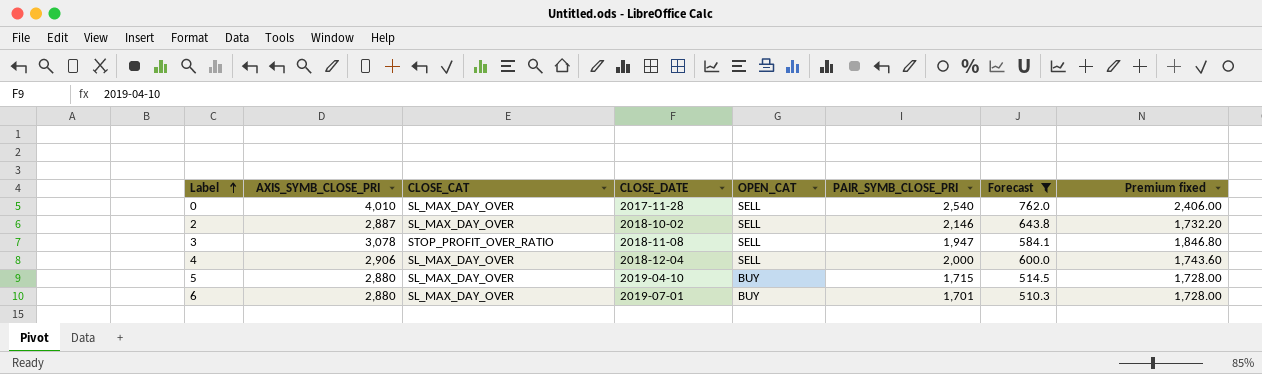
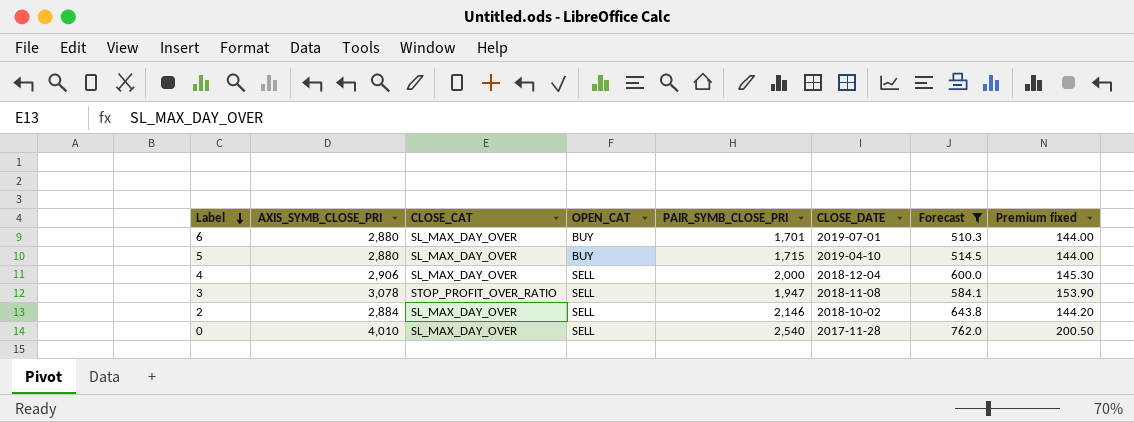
row order: Label ascending -> Label descending
column CLOSE_DATE | position: 4 -> 6
column Premium fixed | formula: [AXIS_SYMB_CLOSE_PRI] * 0.6 -> [AXIS_SYMB_CLOSE_PRI] * 0.05
2 | AXIS_SYMB_CLOSE_PRI: 2,887 -> 2,884

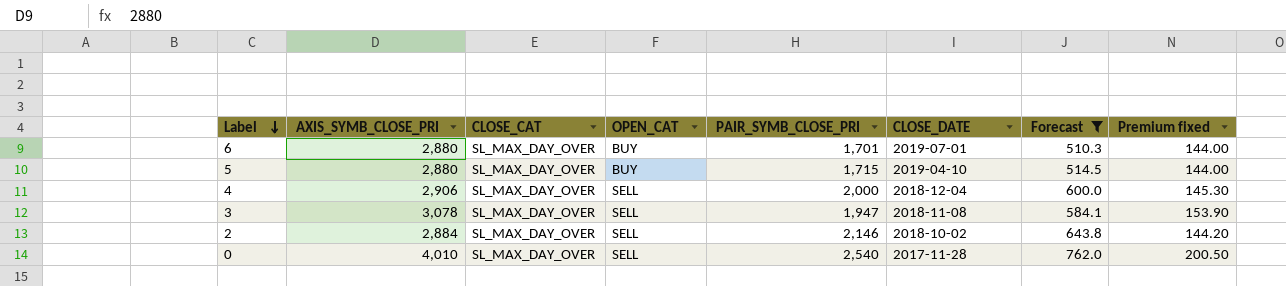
3 | CLOSE_CAT: STOP_PROFIT_OVER_RATIO -> SL_MAX_DAY_OVER

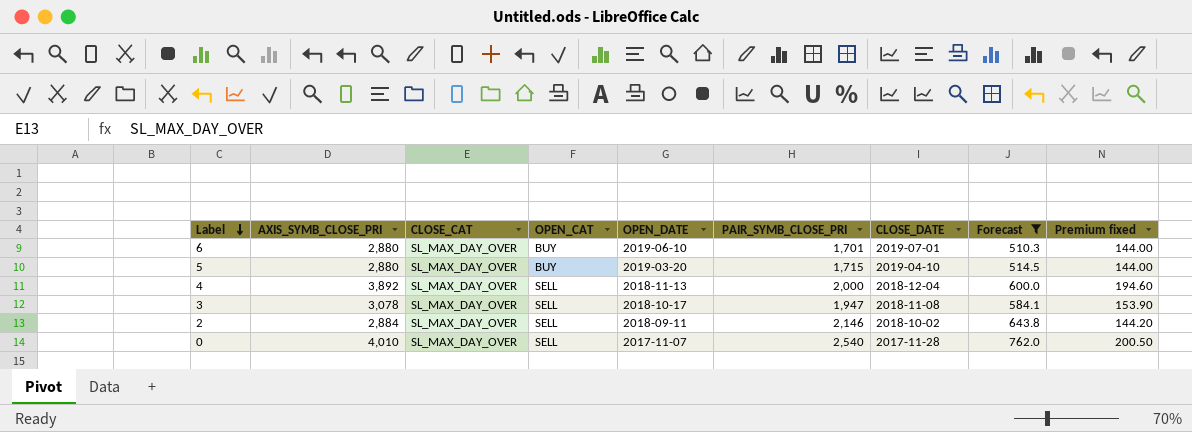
column OPEN_DATE | position: none -> 5
4 | AXIS_SYMB_CLOSE_PRI: 2,906 -> 3,892
4 | Premium fixed: 145.30 -> 194.60

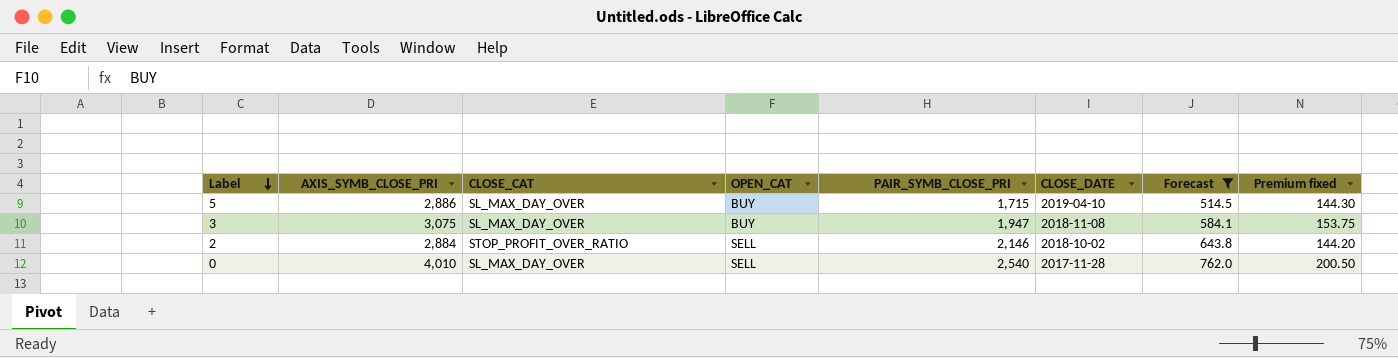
column OPEN_DATE | position: 5 -> none
row 6: 2,880 | SL_MAX_DAY_OVER | BUY | 2019-06-10 | 1,701 | 2019-07-01 | 510.3 | 144.00 -> none
row 4: 3,892 | SL_MAX_DAY_OVER | SELL | 2018-11-13 | 2,000 | 2018-12-04 | 600.0 | 194.60 -> none
5 | AXIS_SYMB_CLOSE_PRI: 2,880 -> 2,886
5 | Premium fixed: 144.00 -> 144.30
3 | AXIS_SYMB_CLOSE_PRI: 3,078 -> 3,075
3 | OPEN_CAT: SELL -> BUY
3 | Premium fixed: 153.90 -> 153.75
2 | CLOSE_CAT: SL_MAX_DAY_OVER -> STOP_PROFIT_OVER_RATIO

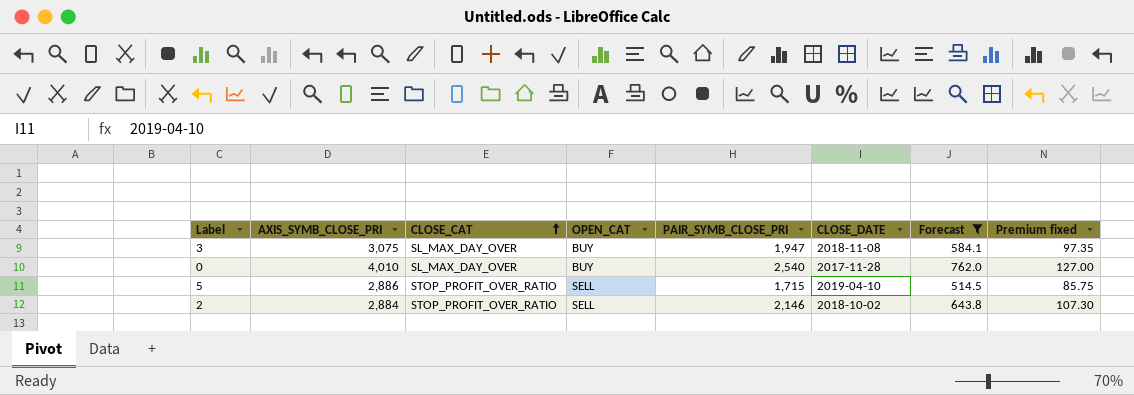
row order: Label descending -> CLOSE_CAT ascending
column Premium fixed | formula: [AXIS_SYMB_CLOSE_PRI] * 0.05 -> [PAIR_SYMB_CLOSE_PRI] * 0.05
0 | OPEN_CAT: SELL -> BUY
5 | CLOSE_CAT: SL_MAX_DAY_OVER -> STOP_PROFIT_OVER_RATIO
5 | OPEN_CAT: BUY -> SELL

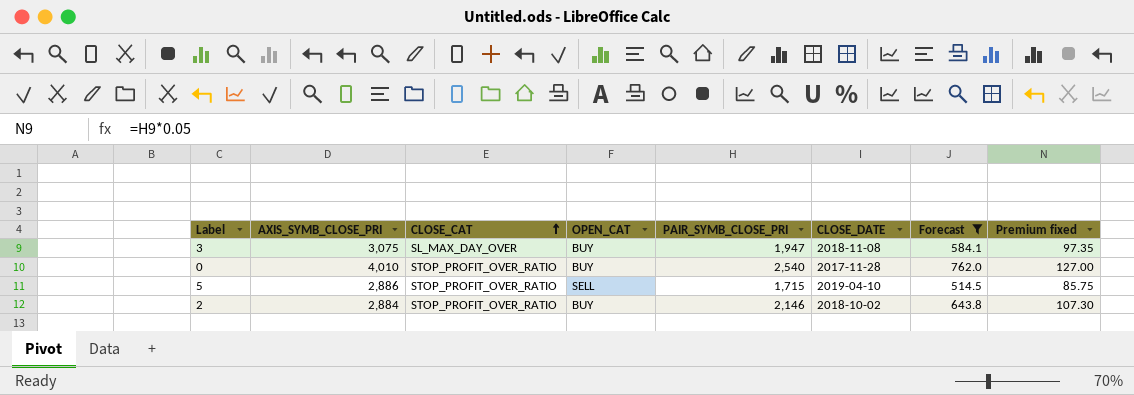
0 | CLOSE_CAT: SL_MAX_DAY_OVER -> STOP_PROFIT_OVER_RATIO
2 | OPEN_CAT: SELL -> BUY

